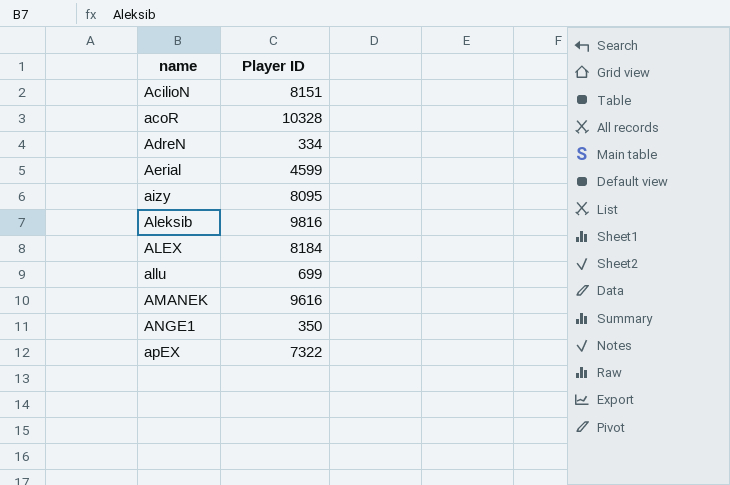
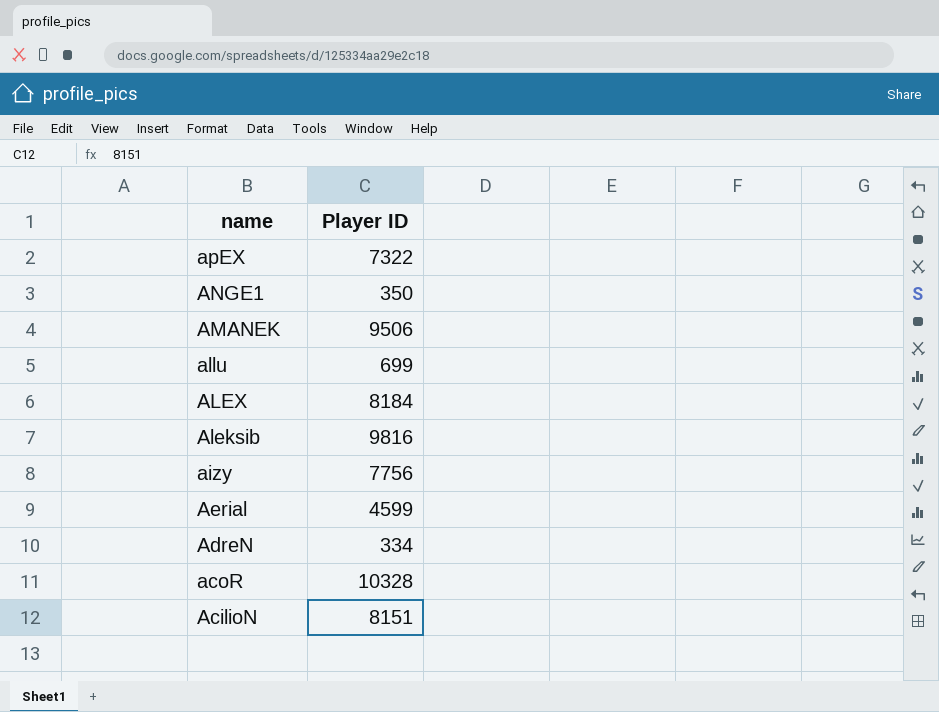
row order: name ascending -> name descending
AMANEK | Player ID: 9616 -> 9506
aizy | Player ID: 8095 -> 7756

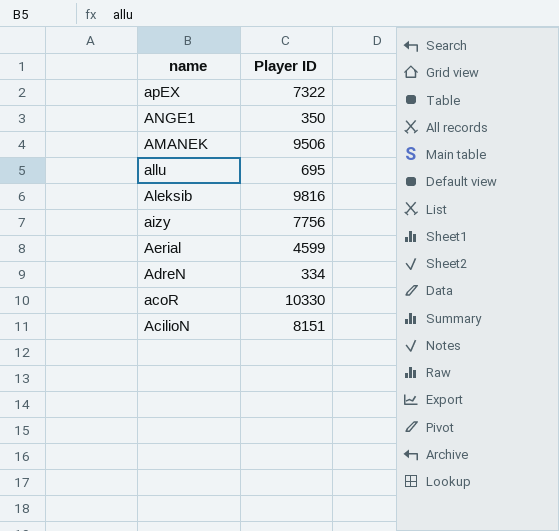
row ALEX: 8184 -> none
allu | Player ID: 699 -> 695
acoR | Player ID: 10328 -> 10330

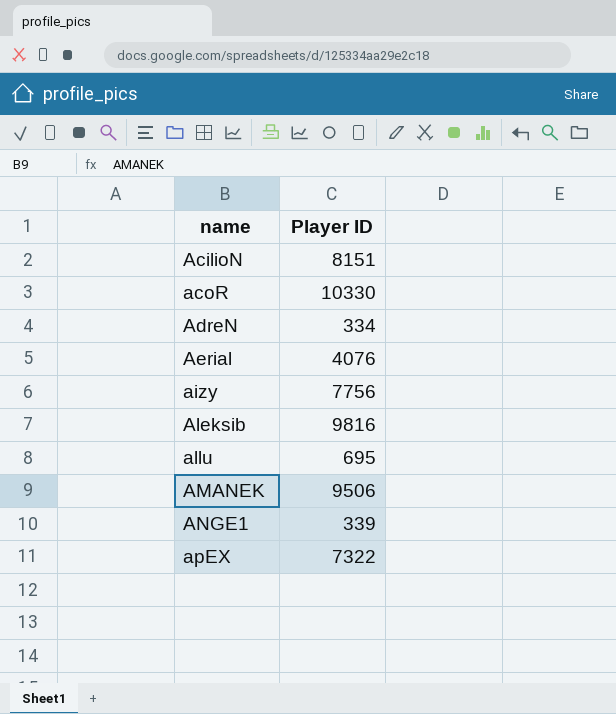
row order: name descending -> name ascending
Aerial | Player ID: 4599 -> 4076
ANGE1 | Player ID: 350 -> 339

